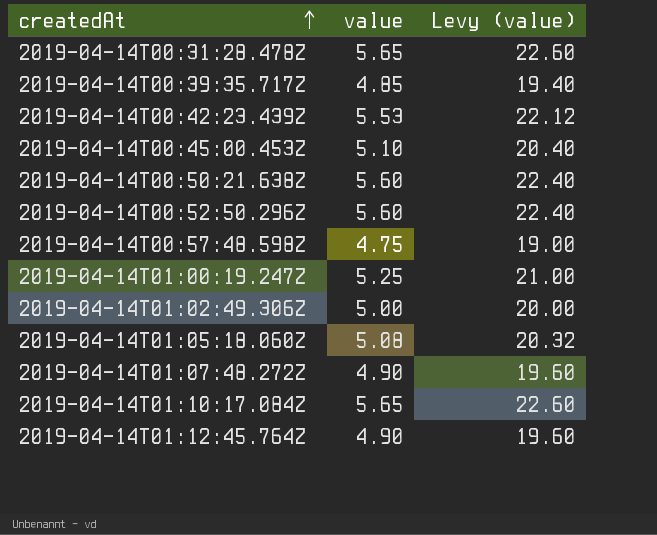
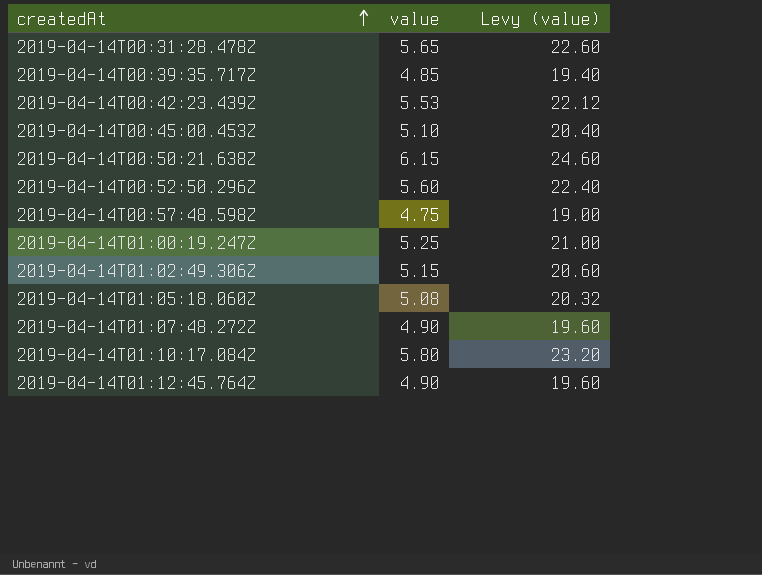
2019-04-14T00:50:21.638Z | value: 5.60 -> 6.15
2019-04-14T00:50:21.638Z | Levy (value): 22.40 -> 24.60
2019-04-14T01:02:49.306Z | value: 5.00 -> 5.15
2019-04-14T01:02:49.306Z | Levy (value): 20.00 -> 20.60
2019-04-14T01:10:17.084Z | value: 5.65 -> 5.80
2019-04-14T01:10:17.084Z | Levy (value): 22.60 -> 23.20

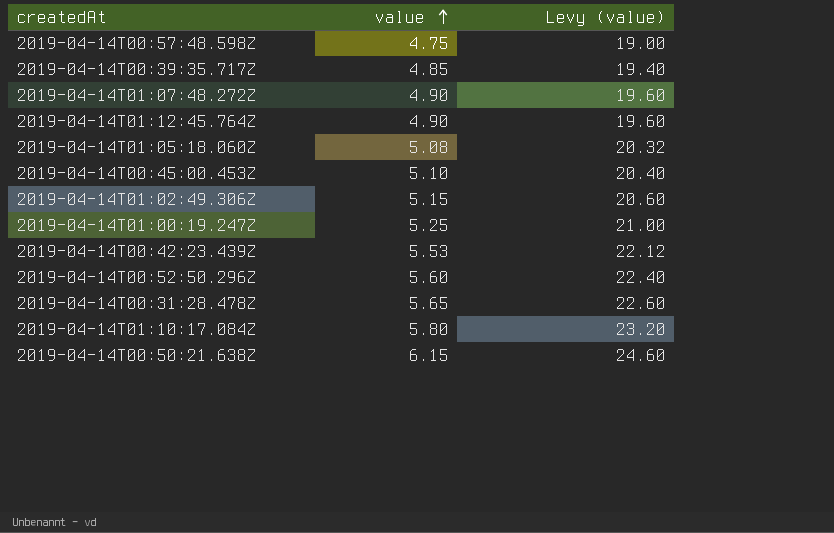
row order: createdAt ascending -> value ascending

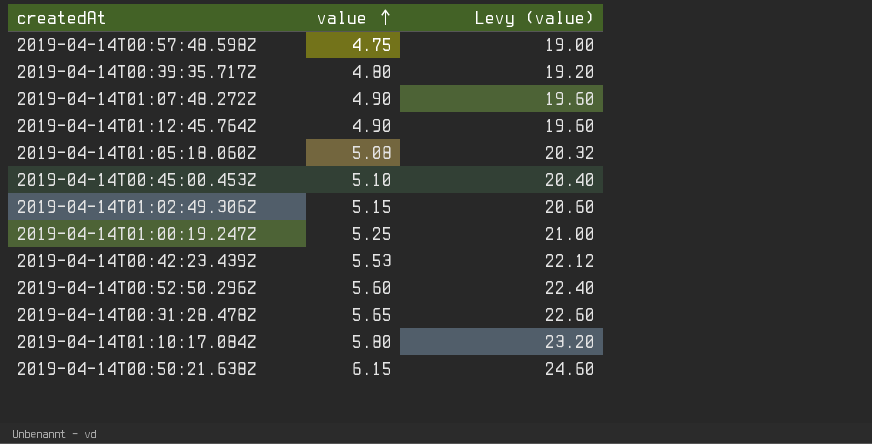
2019-04-14T00:39:35.717Z | value: 4.85 -> 4.80
2019-04-14T00:39:35.717Z | Levy (value): 19.40 -> 19.20

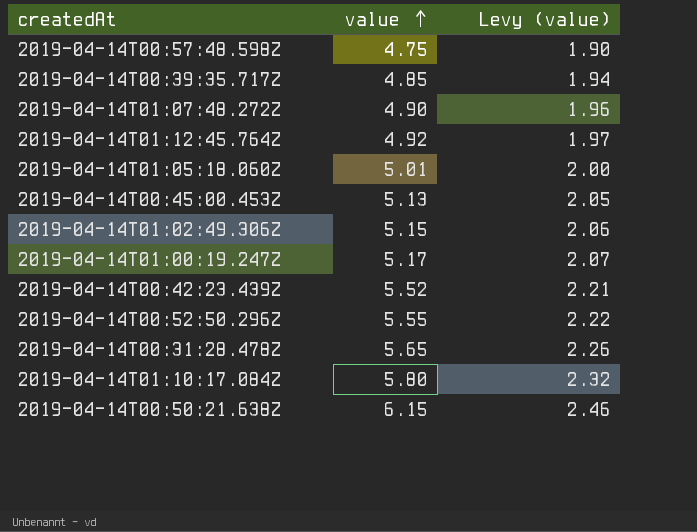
column Levy (value) | formula: [value] * 4 -> [value] * 0.4
2019-04-14T00:39:35.717Z | value: 4.80 -> 4.85
2019-04-14T01:12:45.764Z | value: 4.90 -> 4.92
2019-04-14T01:05:18.060Z | value: 5.08 -> 5.01
2019-04-14T00:45:00.453Z | value: 5.10 -> 5.13
2019-04-14T01:00:19.247Z | value: 5.25 -> 5.17
2019-04-14T00:42:23.439Z | value: 5.53 -> 5.52
2019-04-14T00:52:50.296Z | value: 5.60 -> 5.55

